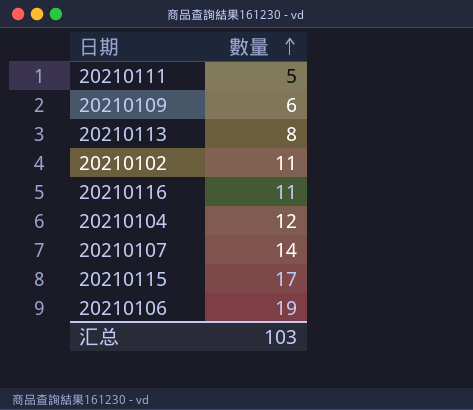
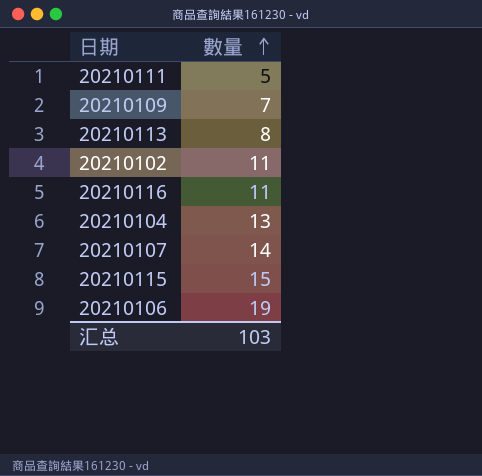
20210109 | 數量: 6 -> 7
20210104 | 數量: 12 -> 13
20210115 | 數量: 17 -> 15

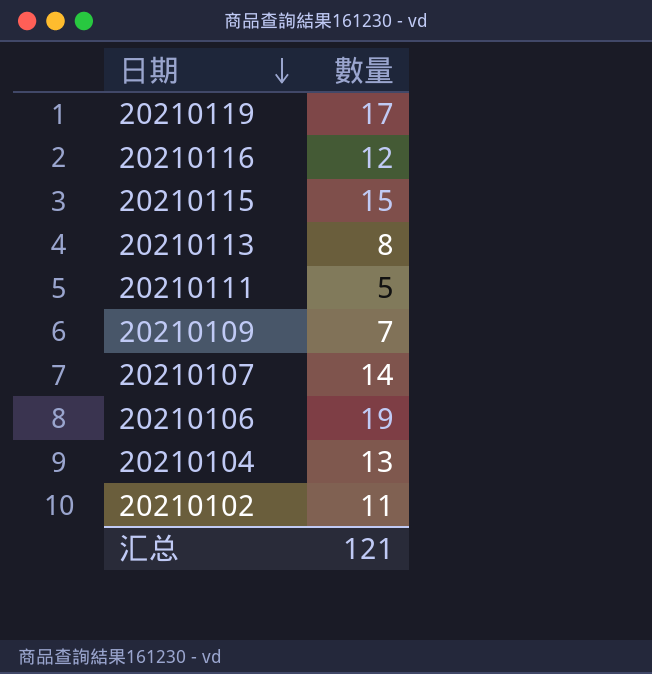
row order: 數量 ascending -> 日期 descending
row 20210119: none -> 17
20210116 | 數量: 11 -> 12
汇总 | 數量: 103 -> 121

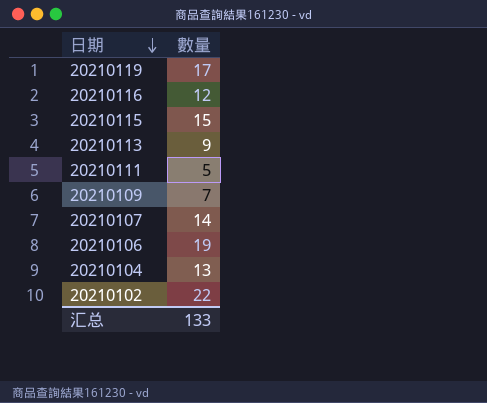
20210113 | 數量: 8 -> 9
20210102 | 數量: 11 -> 22
汇总 | 數量: 121 -> 133

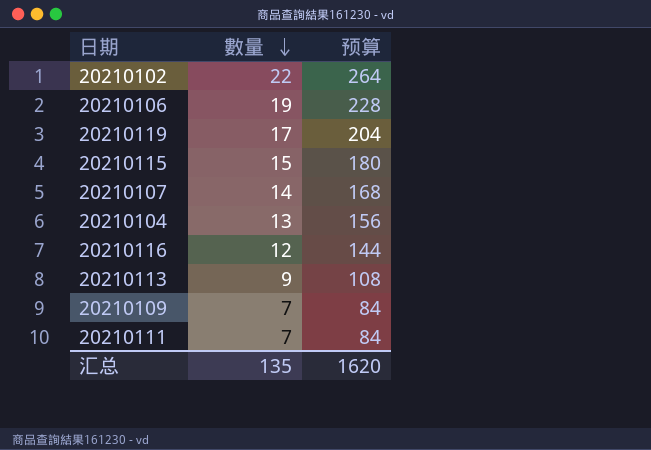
row order: 日期 descending -> 數量 descending
column 预算 | formula: none -> [數量] * 12
20210111 | 數量: 5 -> 7
汇总 | 數量: 133 -> 135

